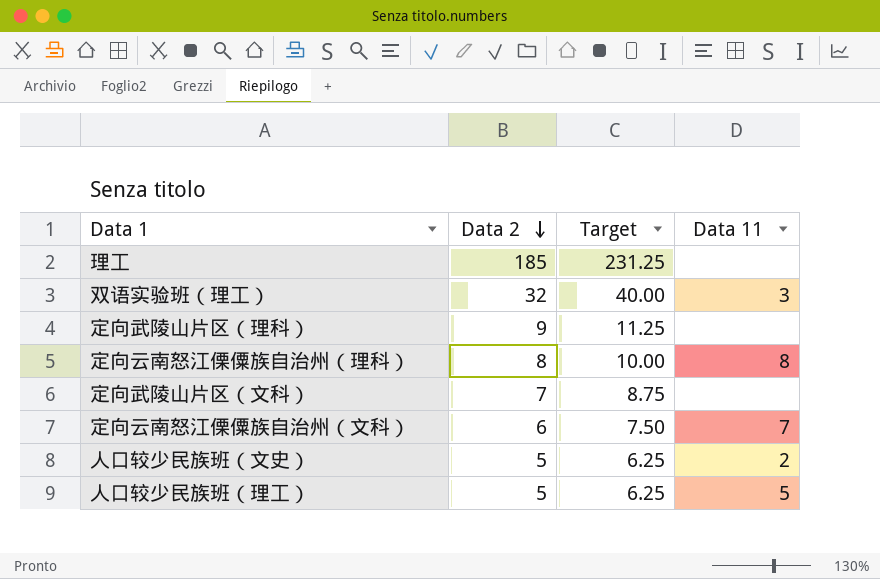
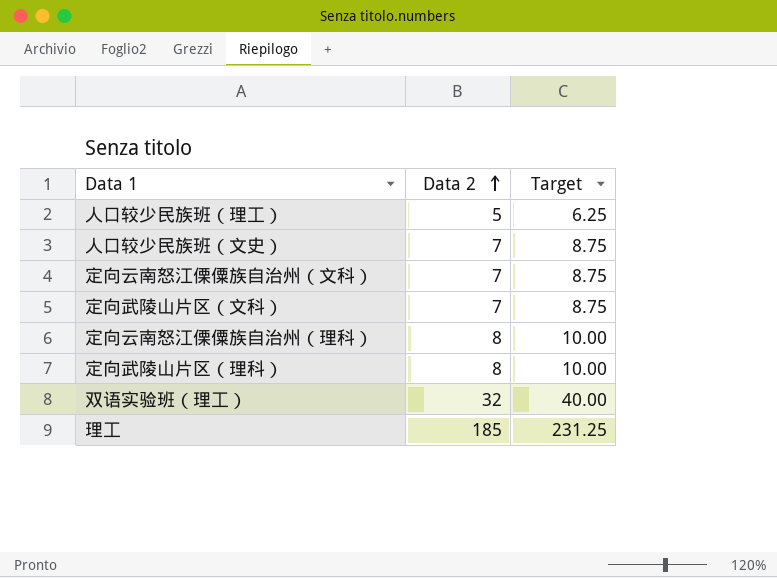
row order: Data 2 descending -> Data 2 ascending
column Data 11 | position: 4 -> none
人口较少民族班（文史） | Data 2: 5 -> 7
人口较少民族班（文史） | Target: 6.25 -> 8.75
定向云南怒江傈僳族自治州（文科） | Data 2: 6 -> 7
定向云南怒江傈僳族自治州（文科） | Target: 7.50 -> 8.75
定向武陵山片区（理科） | Data 2: 9 -> 8
定向武陵山片区（理科） | Target: 11.25 -> 10.00

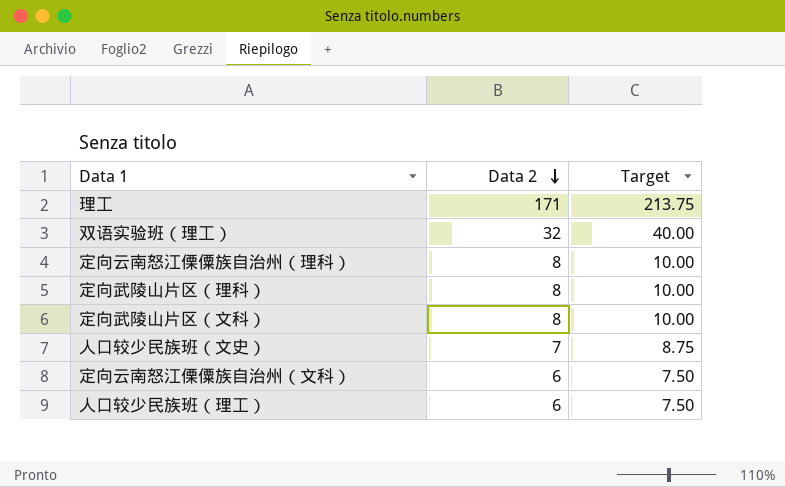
row order: Data 2 ascending -> Data 2 descending
理工 | Data 2: 185 -> 171
理工 | Target: 231.25 -> 213.75
定向武陵山片区（文科） | Data 2: 7 -> 8
定向武陵山片区（文科） | Target: 8.75 -> 10.00
定向云南怒江傈僳族自治州（文科） | Data 2: 7 -> 6
定向云南怒江傈僳族自治州（文科） | Target: 8.75 -> 7.50
人口较少民族班（理工） | Data 2: 5 -> 6
人口较少民族班（理工） | Target: 6.25 -> 7.50

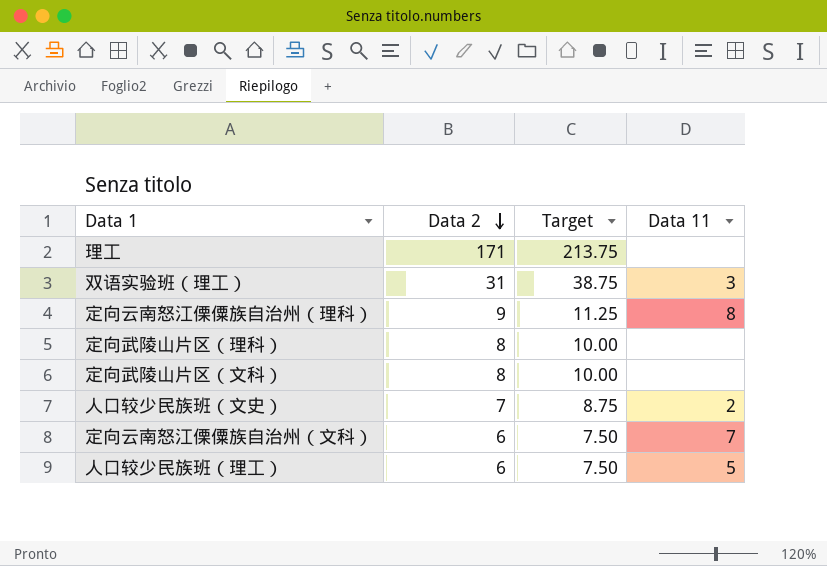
column Data 11 | position: none -> 4
双语实验班（理工） | Data 2: 32 -> 31
双语实验班（理工） | Target: 40.00 -> 38.75
定向云南怒江傈僳族自治州（理科） | Data 2: 8 -> 9
定向云南怒江傈僳族自治州（理科） | Target: 10.00 -> 11.25

